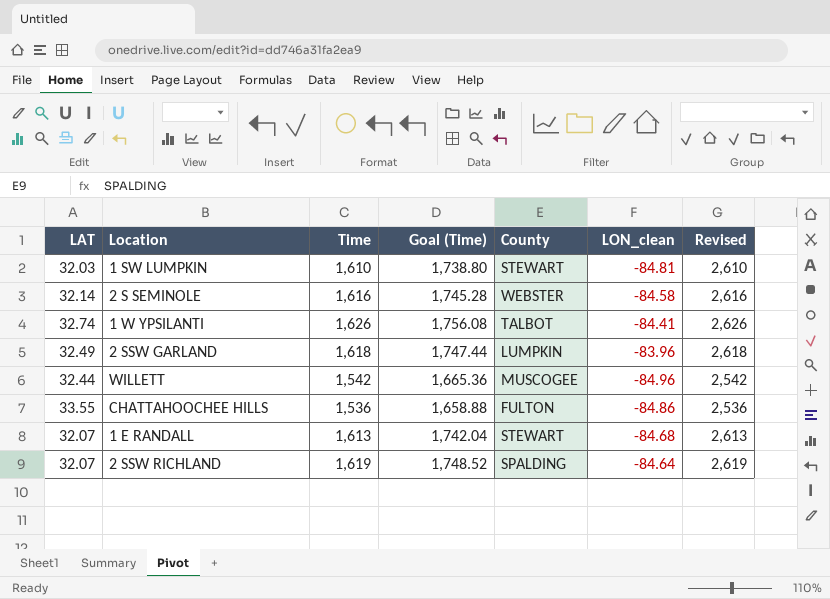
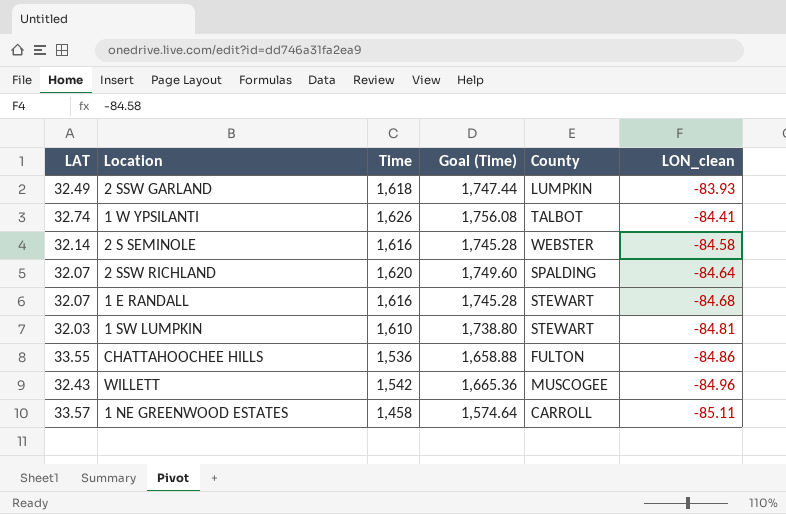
row order: none -> LON_clean descending
column Revised | formula: [Time] + 1000 -> none
2 SSW GARLAND | LON_clean: -83.96 -> -83.93
2 SSW RICHLAND | Time: 1,619 -> 1,620
2 SSW RICHLAND | Goal (Time): 1,748.52 -> 1,749.60
1 E RANDALL | Time: 1,613 -> 1,616
1 E RANDALL | Goal (Time): 1,742.04 -> 1,745.28
WILLETT | LAT: 32.44 -> 32.43
row 1 NE GREENWOOD ESTATES: none -> 33.57 | 1,458 | 1,574.64 | CARROLL | -85.11

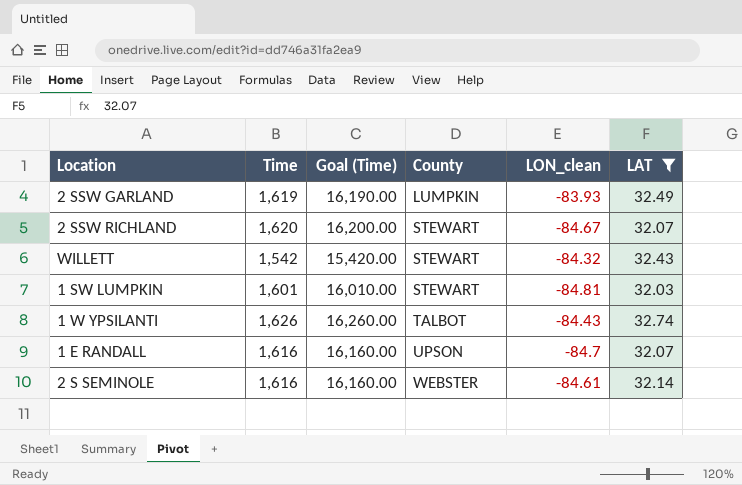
filter: none -> LAT <= 32.74
row order: LON_clean descending -> County ascending
column Goal (Time) | formula: [Time] * 1.08 -> [Time] * 10
column LAT | position: 1 -> 6
2 SSW GARLAND | Time: 1,618 -> 1,619
2 SSW RICHLAND | County: SPALDING -> STEWART
2 SSW RICHLAND | LON_clean: -84.64 -> -84.67
WILLETT | County: MUSCOGEE -> STEWART
WILLETT | LON_clean: -84.96 -> -84.32
1 SW LUMPKIN | Time: 1,610 -> 1,601
1 W YPSILANTI | LON_clean: -84.41 -> -84.43
1 E RANDALL | County: STEWART -> UPSON
1 E RANDALL | LON_clean: -84.68 -> -84.7
2 S SEMINOLE | LON_clean: -84.58 -> -84.61

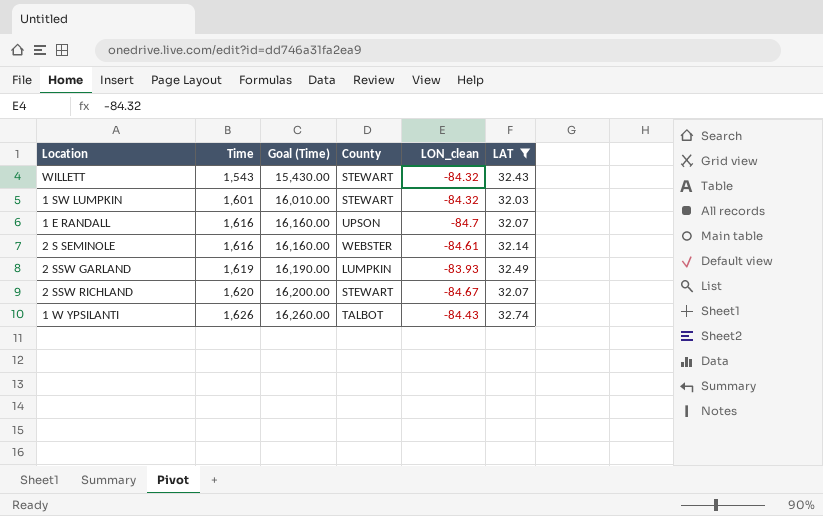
row order: County ascending -> Time ascending
WILLETT | Time: 1,542 -> 1,543
WILLETT | Goal (Time): 15,420.00 -> 15,430.00
1 SW LUMPKIN | LON_clean: -84.81 -> -84.32

